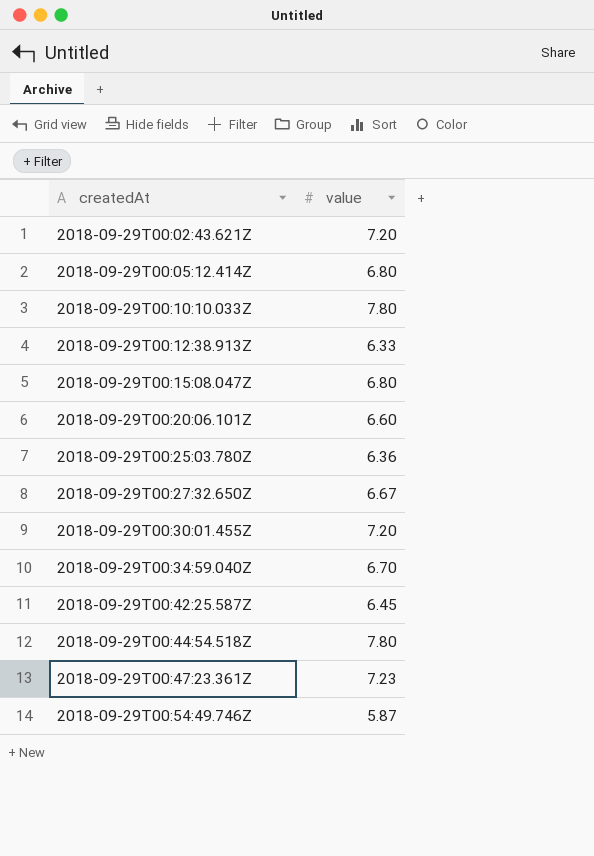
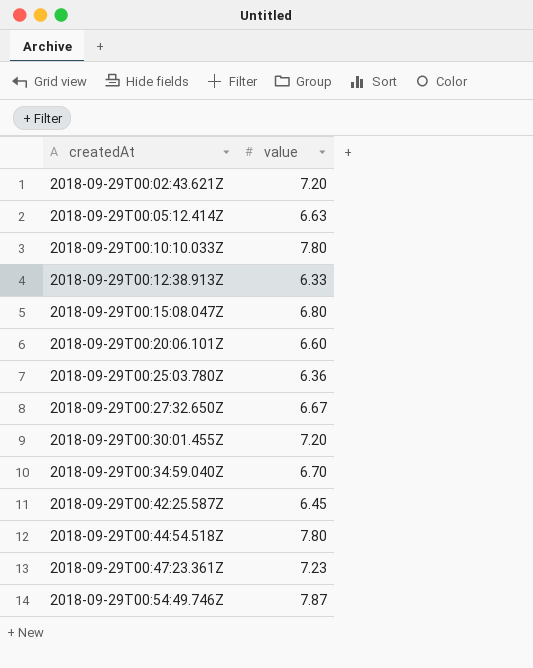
2018-09-29T00:05:12.414Z | value: 6.80 -> 6.63
2018-09-29T00:54:49.746Z | value: 5.87 -> 7.87

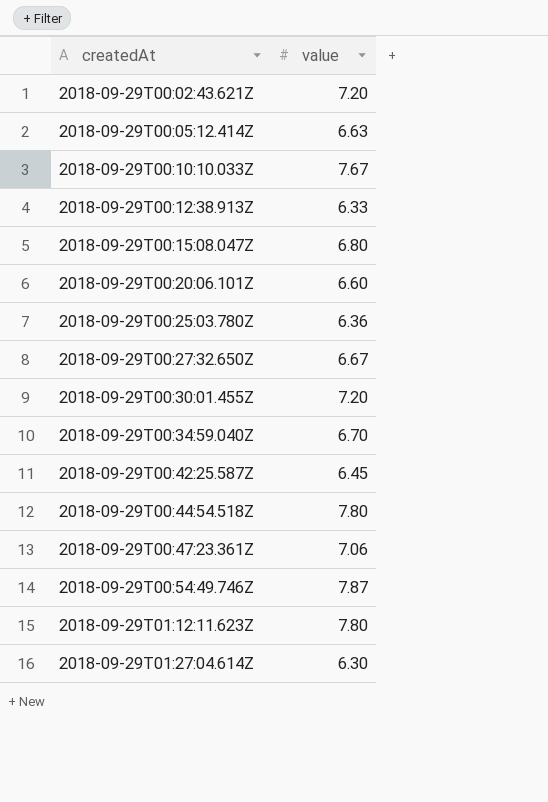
2018-09-29T00:10:10.033Z | value: 7.80 -> 7.67
2018-09-29T00:47:23.361Z | value: 7.23 -> 7.06
row 2018-09-29T01:12:11.623Z: none -> 7.80
row 2018-09-29T01:27:04.614Z: none -> 6.30

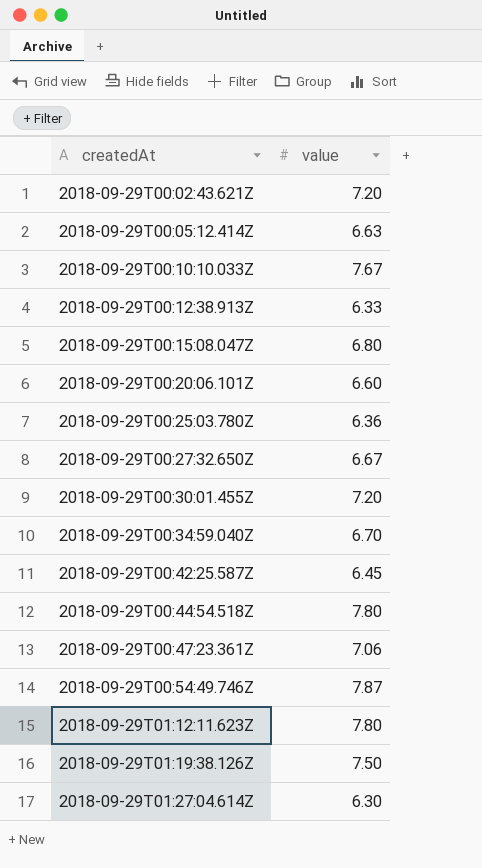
row 2018-09-29T01:19:38.126Z: none -> 7.50

